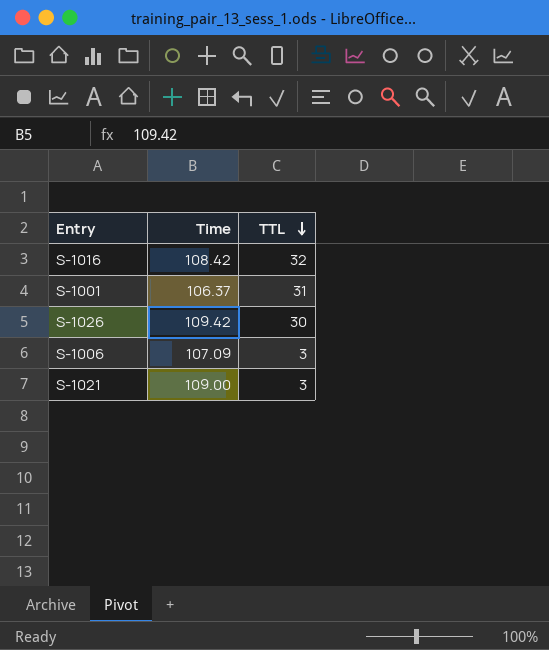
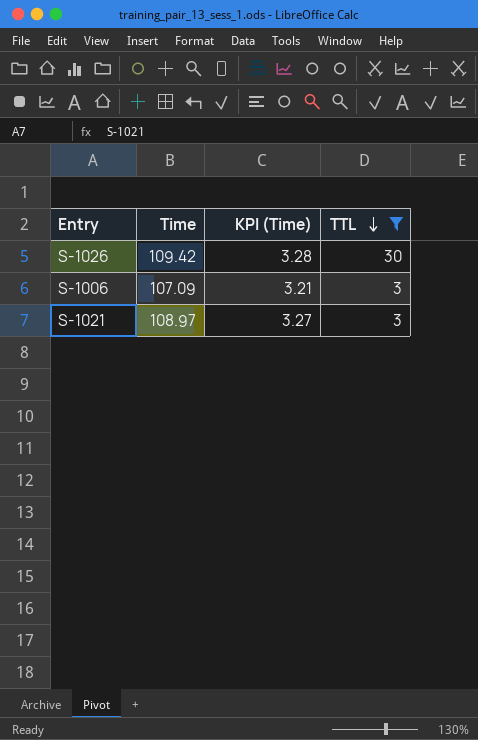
filter: none -> TTL <= 30
column KPI (Time) | formula: none -> [Time] * 0.03
S-1021 | Time: 109.00 -> 108.97

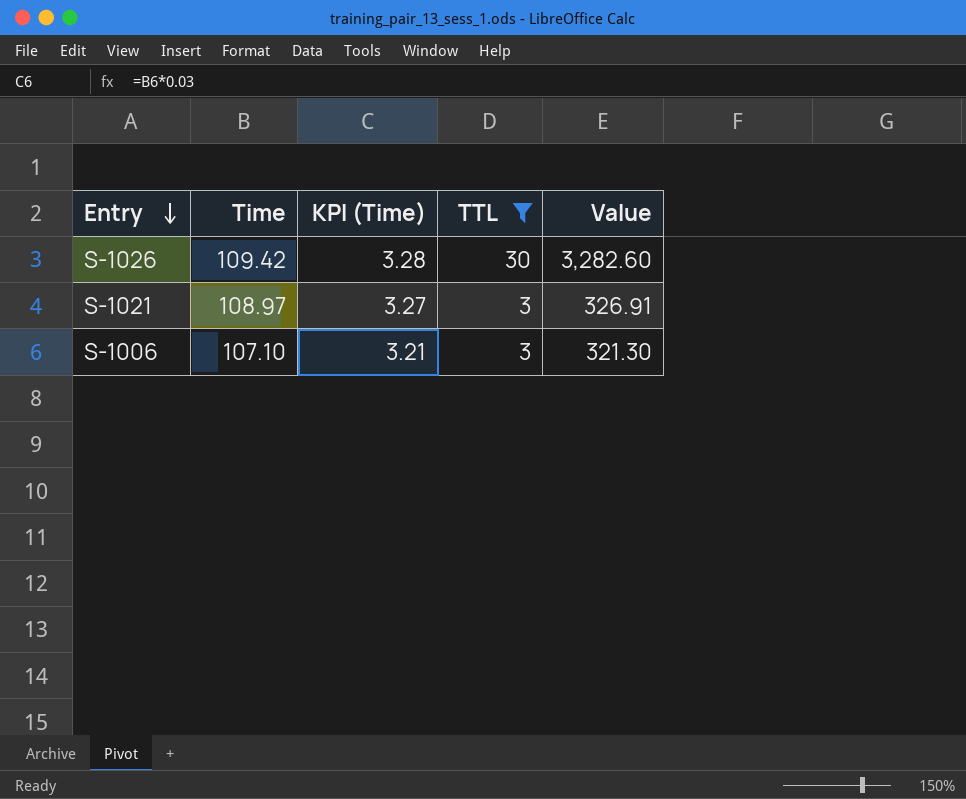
row order: TTL descending -> Entry descending
column Value | formula: none -> [Time] * [TTL]
S-1006 | Time: 107.09 -> 107.10

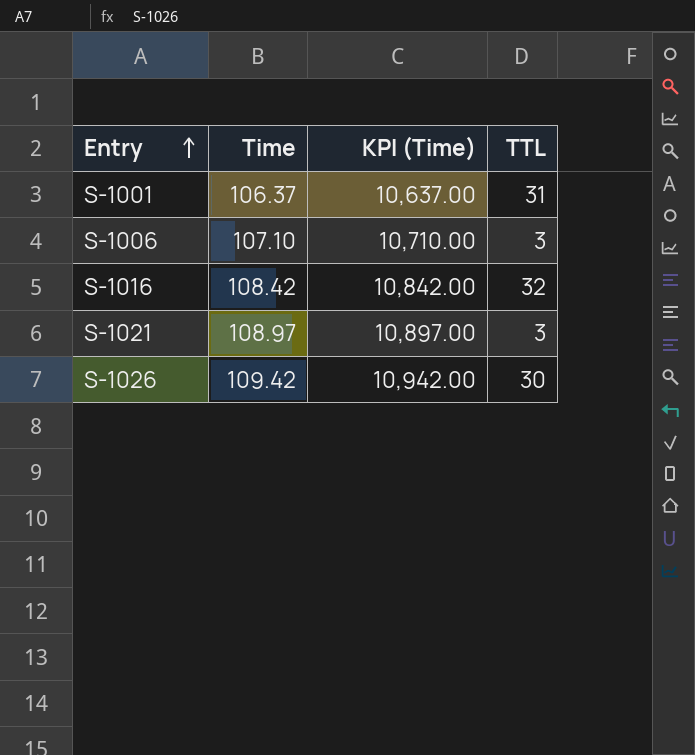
filter: TTL <= 30 -> none
row order: Entry descending -> Entry ascending
column Value | formula: [Time] * [TTL] -> none
column KPI (Time) | formula: [Time] * 0.03 -> [Time] * 100

